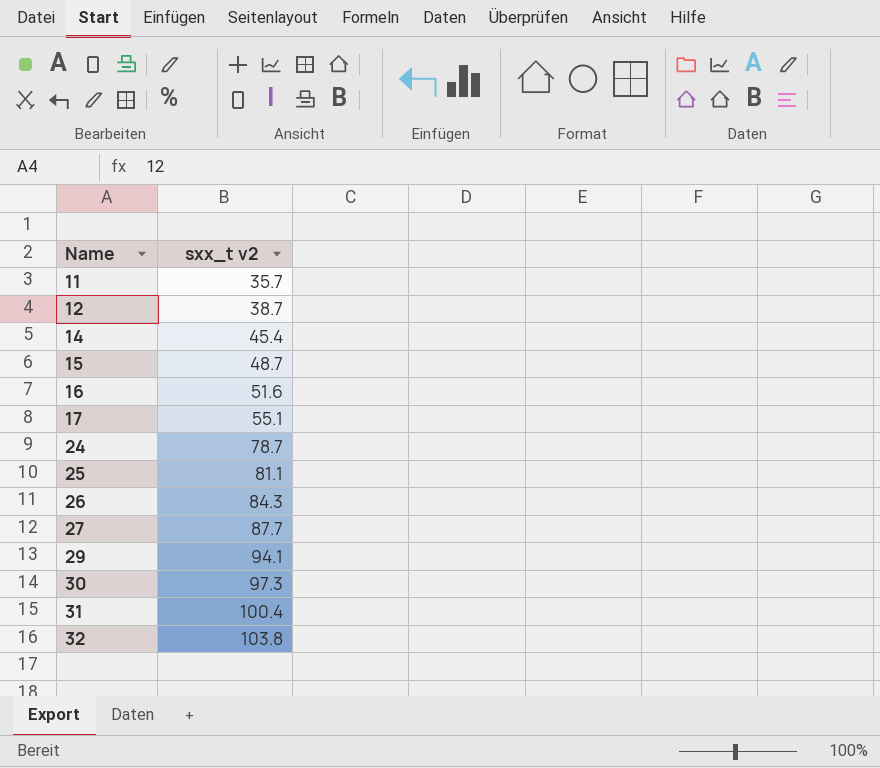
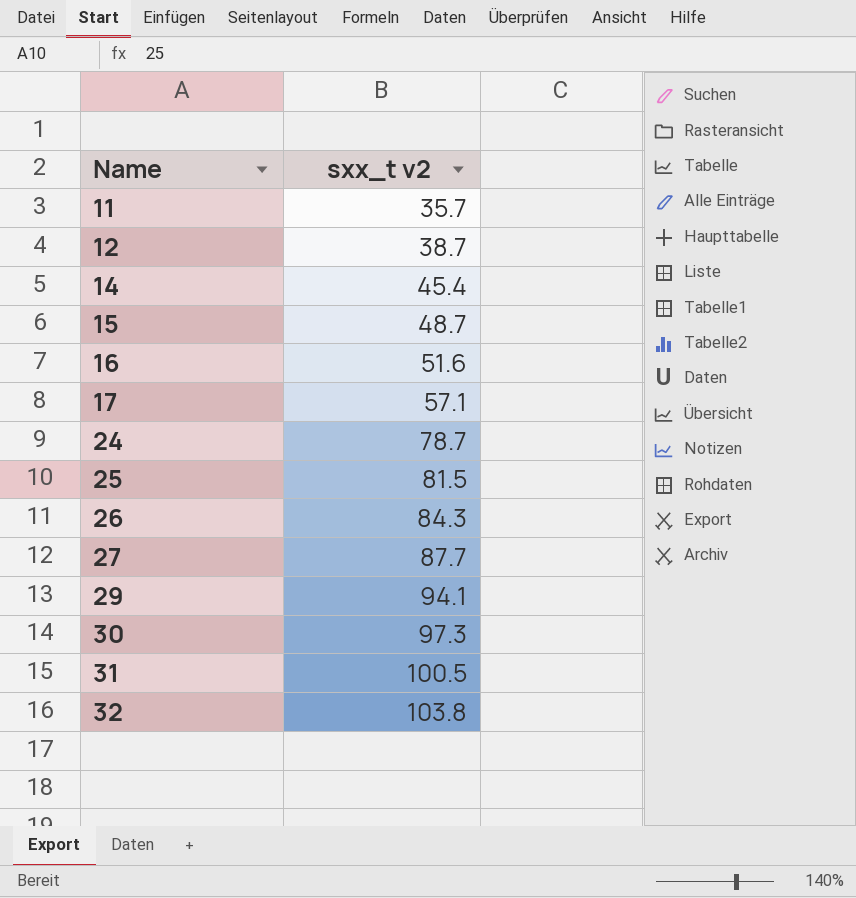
17 | sxx_t v2: 55.1 -> 57.1
25 | sxx_t v2: 81.1 -> 81.5
31 | sxx_t v2: 100.4 -> 100.5

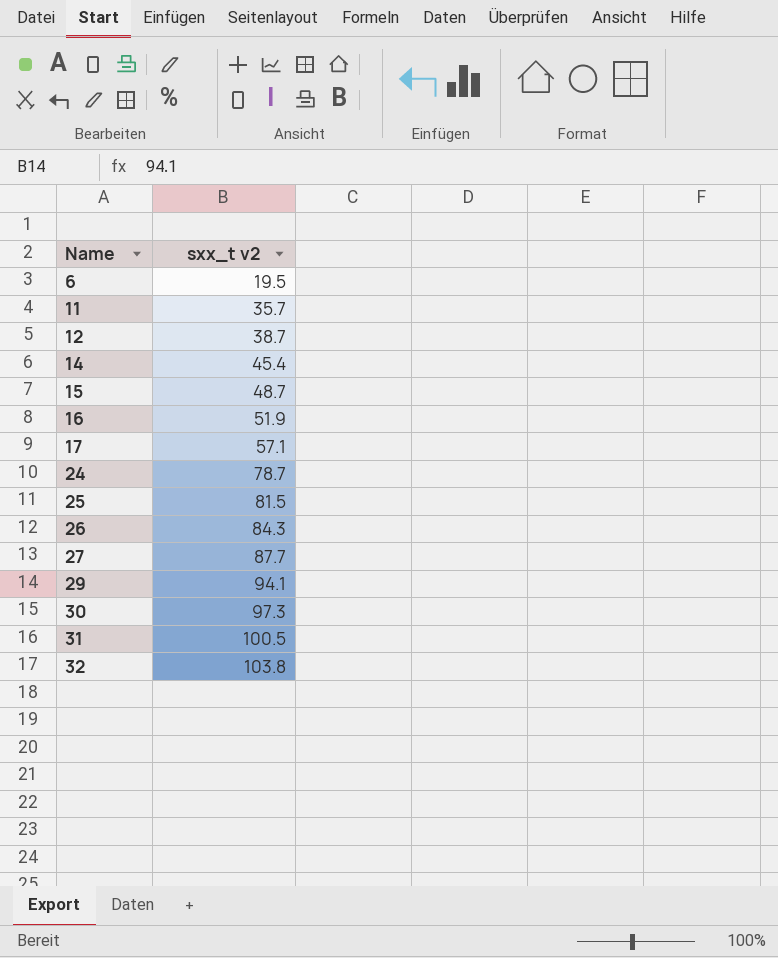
row 6: none -> 19.5
16 | sxx_t v2: 51.6 -> 51.9

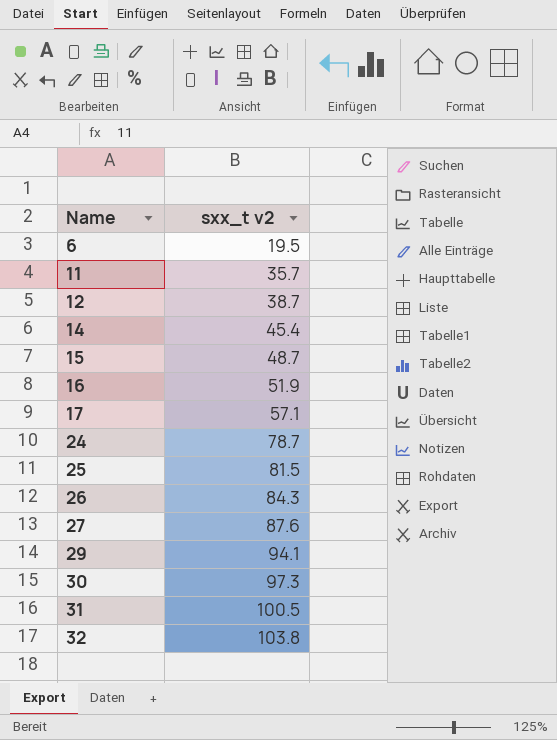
27 | sxx_t v2: 87.7 -> 87.6

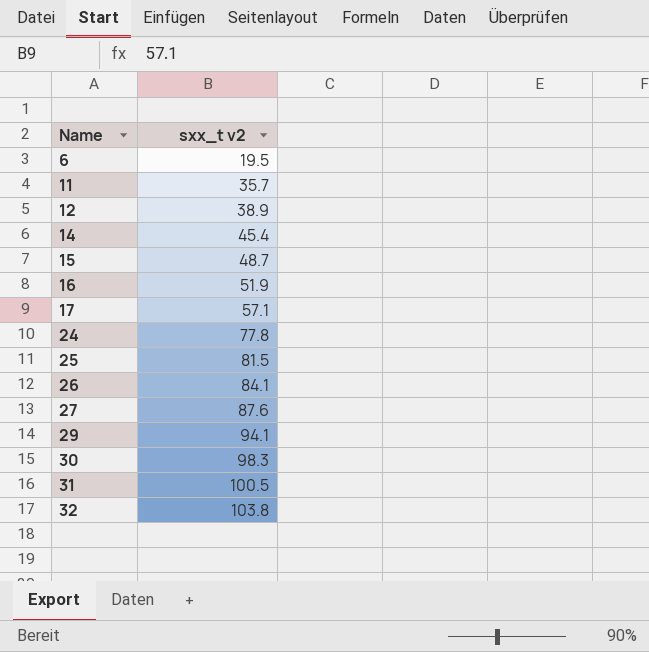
12 | sxx_t v2: 38.7 -> 38.9
24 | sxx_t v2: 78.7 -> 77.8
26 | sxx_t v2: 84.3 -> 84.1
30 | sxx_t v2: 97.3 -> 98.3

